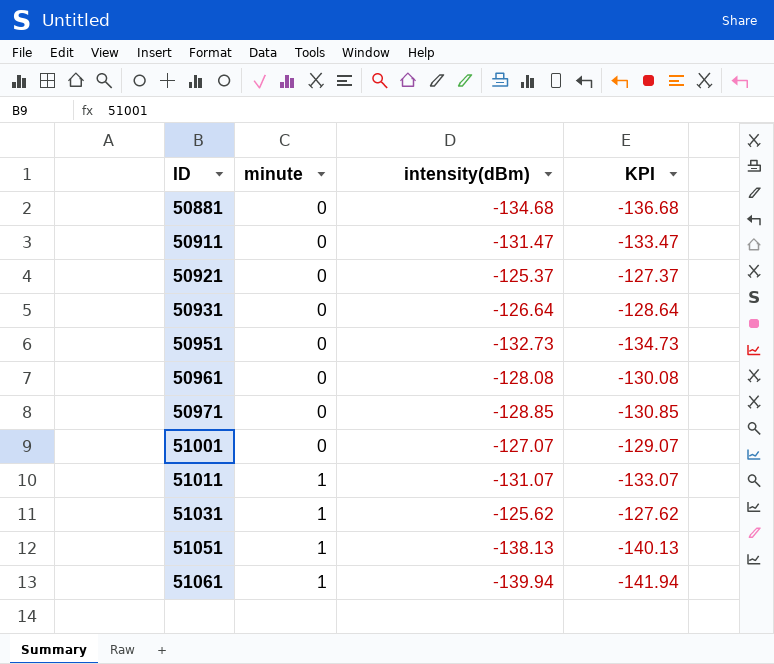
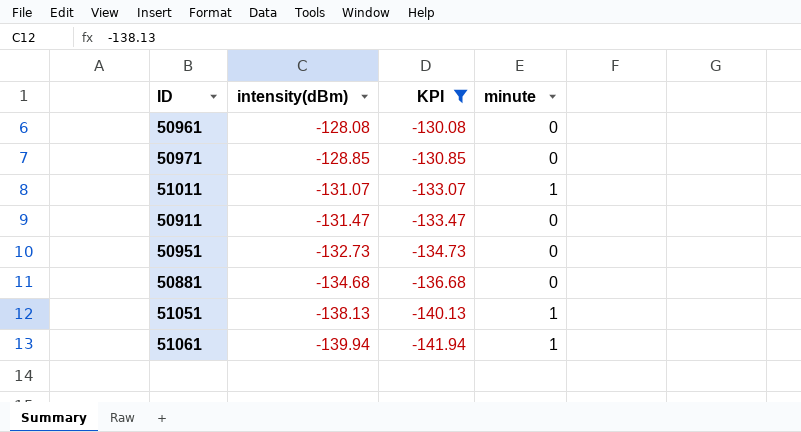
filter: none -> KPI <= -130.08
row order: ID ascending -> intensity(dBm) descending
column minute | position: 2 -> 4

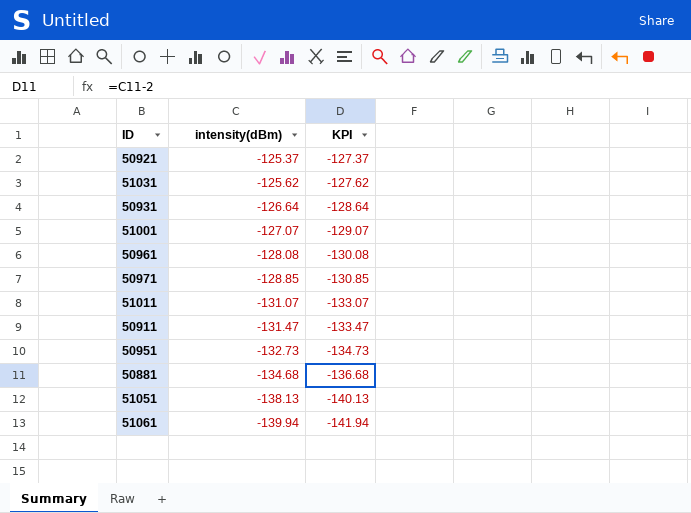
filter: KPI <= -130.08 -> none
column minute | position: 4 -> none

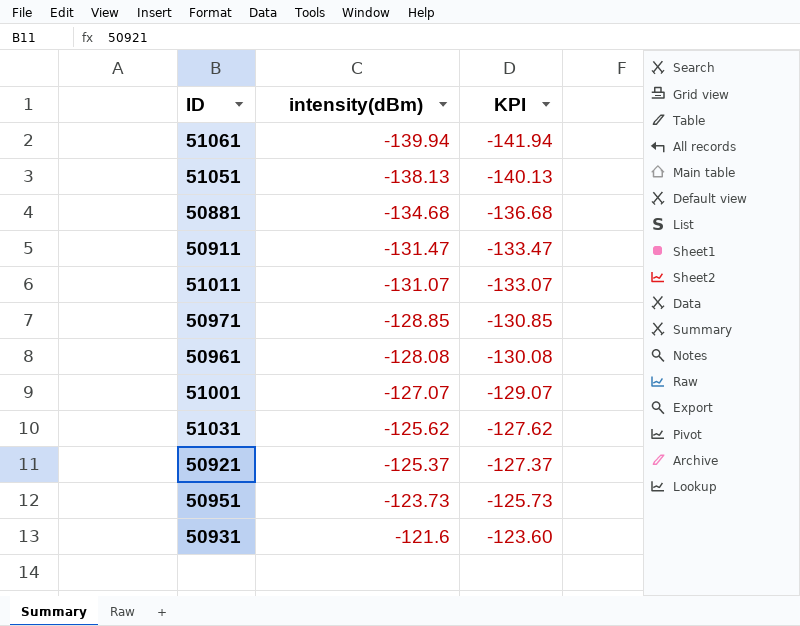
row order: intensity(dBm) descending -> intensity(dBm) ascending
50951 | intensity(dBm): -132.73 -> -123.73
50951 | KPI: -134.73 -> -125.73
50931 | intensity(dBm): -126.64 -> -121.6
50931 | KPI: -128.64 -> -123.60

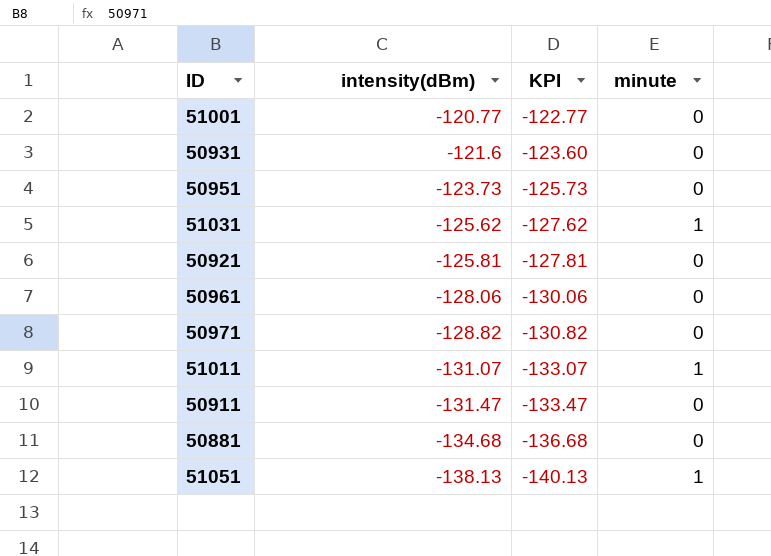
row order: intensity(dBm) ascending -> intensity(dBm) descending
column minute | position: none -> 4
row 51061: -139.94 | -141.94 -> none
51001 | intensity(dBm): -127.07 -> -120.77
51001 | KPI: -129.07 -> -122.77
50921 | intensity(dBm): -125.37 -> -125.81
50921 | KPI: -127.37 -> -127.81
50961 | intensity(dBm): -128.08 -> -128.06
50961 | KPI: -130.08 -> -130.06
50971 | intensity(dBm): -128.85 -> -128.82
50971 | KPI: -130.85 -> -130.82

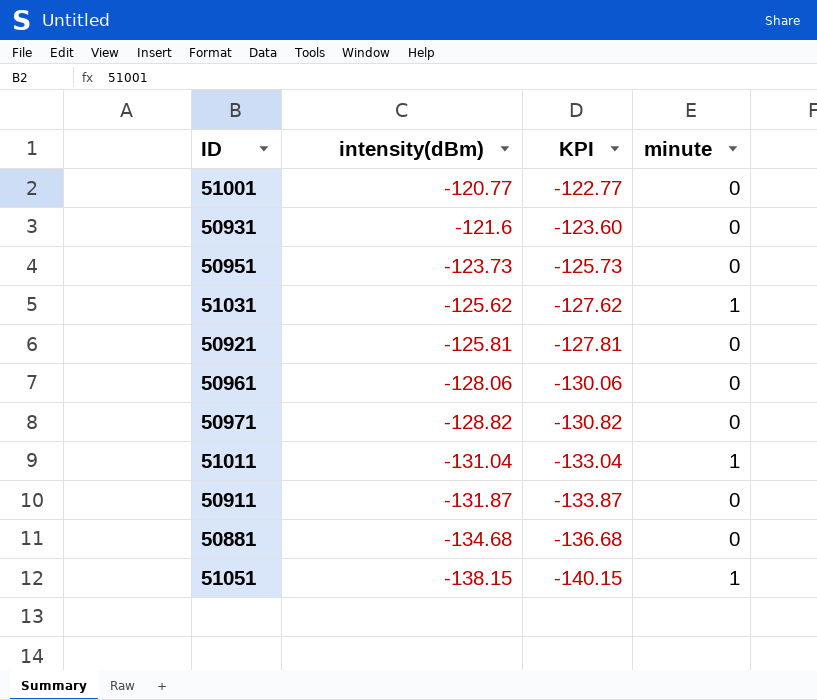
51011 | intensity(dBm): -131.07 -> -131.04
51011 | KPI: -133.07 -> -133.04
50911 | intensity(dBm): -131.47 -> -131.87
50911 | KPI: -133.47 -> -133.87
51051 | intensity(dBm): -138.13 -> -138.15
51051 | KPI: -140.13 -> -140.15

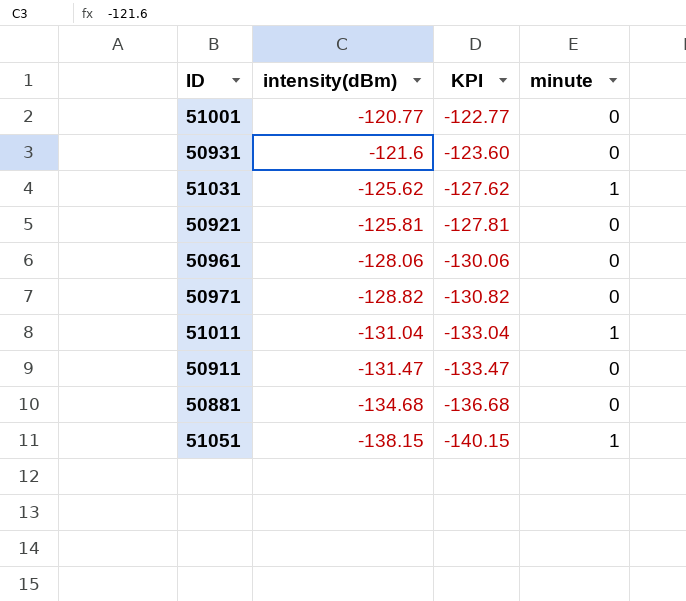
row 50951: -123.73 | -125.73 | 0 -> none
50911 | intensity(dBm): -131.87 -> -131.47
50911 | KPI: -133.87 -> -133.47

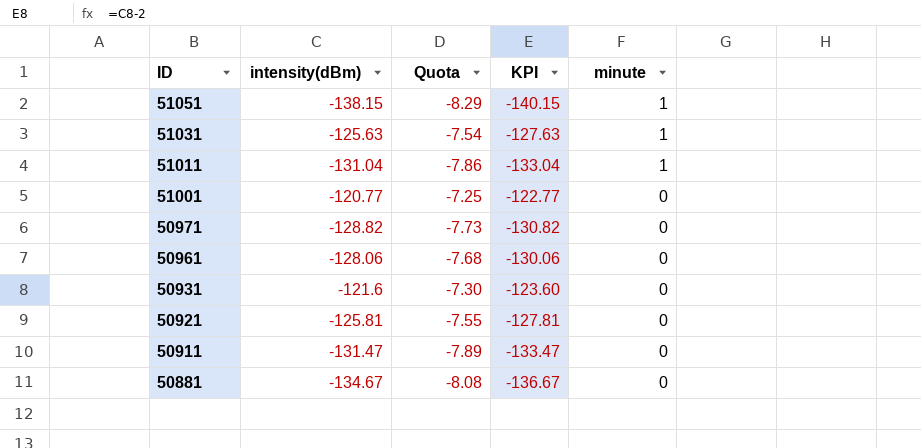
row order: intensity(dBm) descending -> ID descending
column Quota | formula: none -> [intensity(dBm)] * 0.06
51031 | intensity(dBm): -125.62 -> -125.63
51031 | KPI: -127.62 -> -127.63
50881 | intensity(dBm): -134.68 -> -134.67
50881 | KPI: -136.68 -> -136.67

